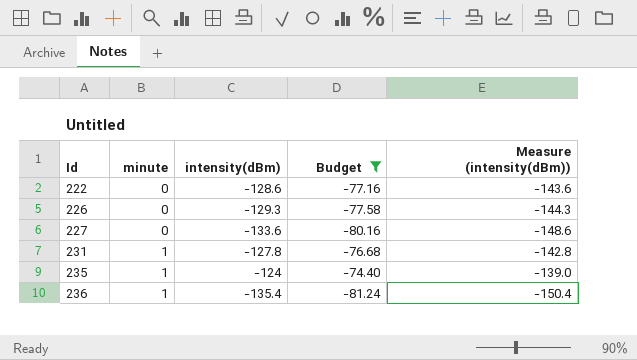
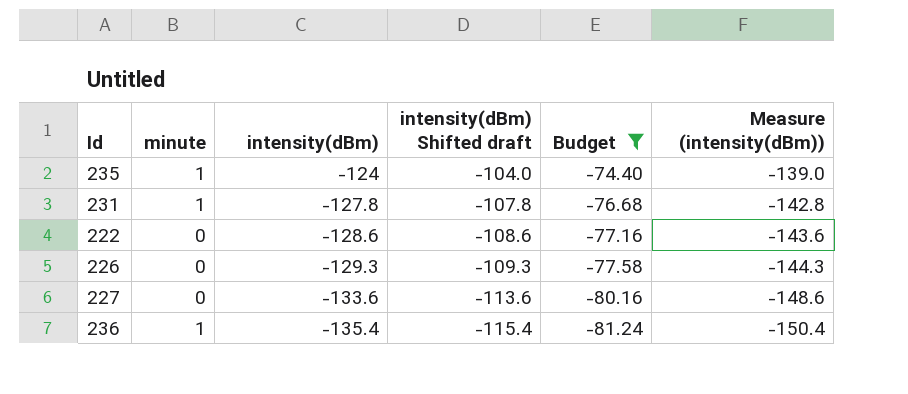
row order: Id ascending -> intensity(dBm) descending
column intensity(dBm) Shifted draft | formula: none -> [intensity(dBm)] + 20

